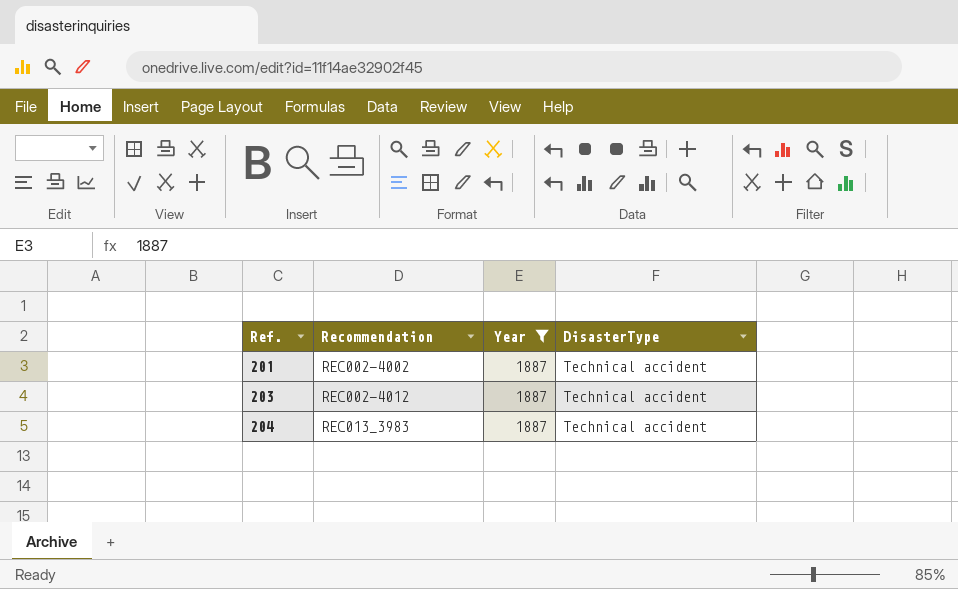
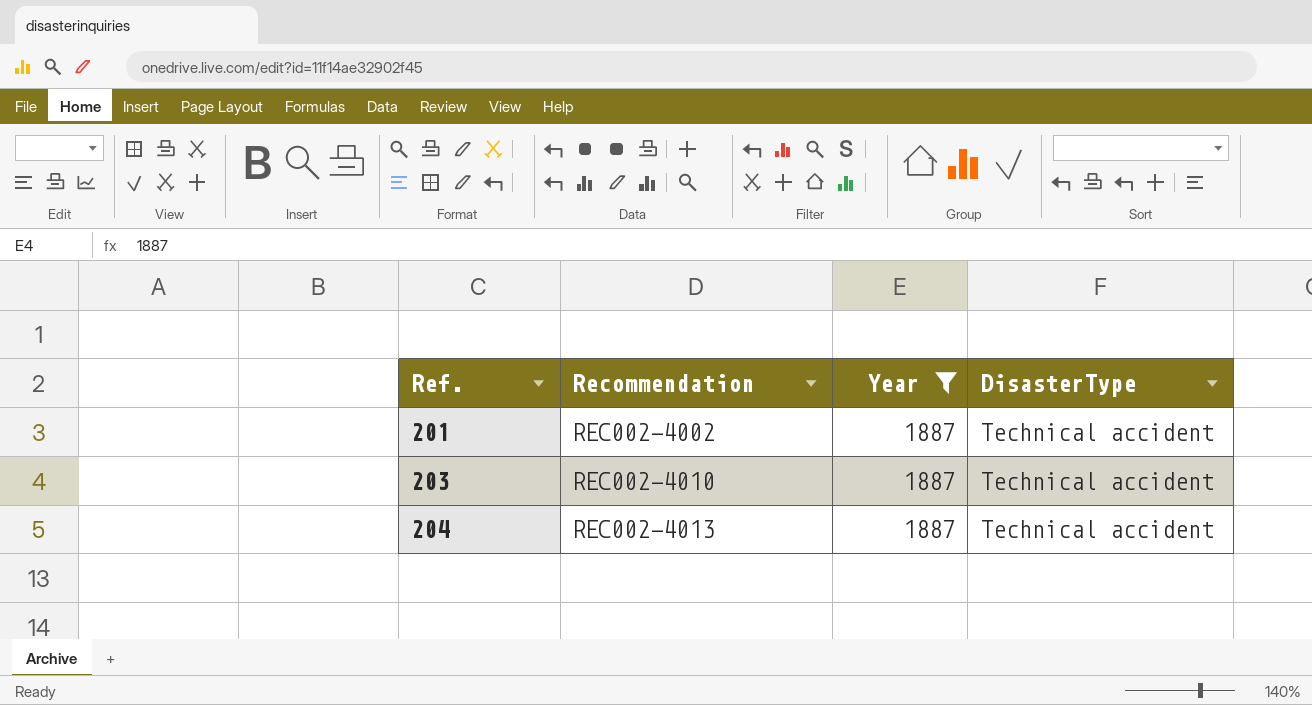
203 | Recommendation: REC002-4012 -> REC002-4010
204 | Recommendation: REC013_3983 -> REC002-4013

